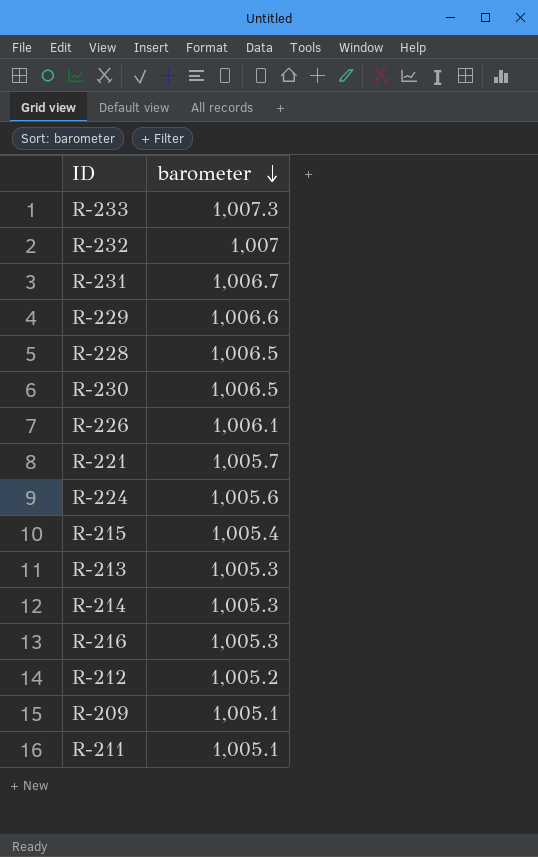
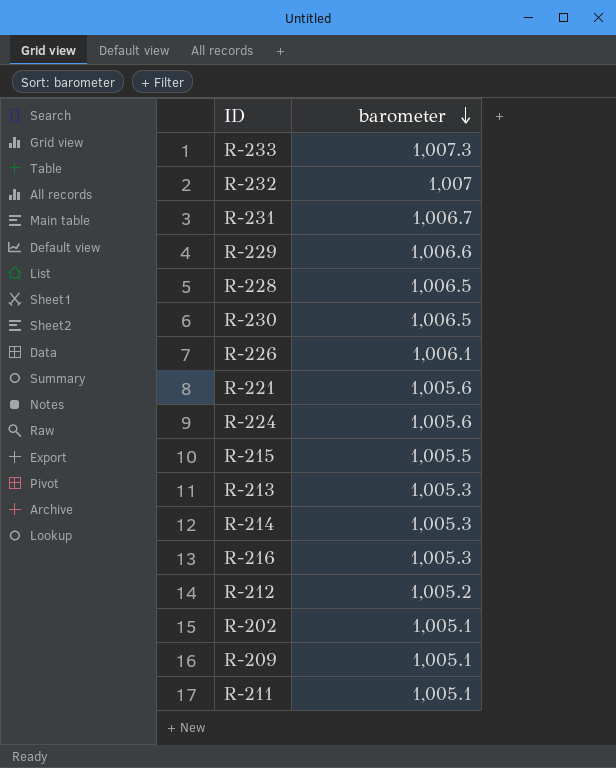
R-221 | barometer: 1,005.7 -> 1,005.6
R-215 | barometer: 1,005.4 -> 1,005.5
row R-202: none -> 1,005.1

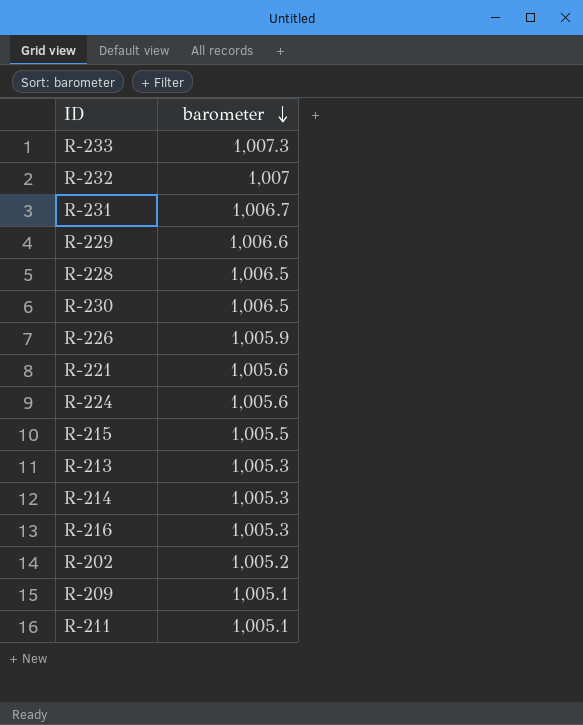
row R-212: 1,005.2 -> none
R-226 | barometer: 1,006.1 -> 1,005.9
R-202 | barometer: 1,005.1 -> 1,005.2

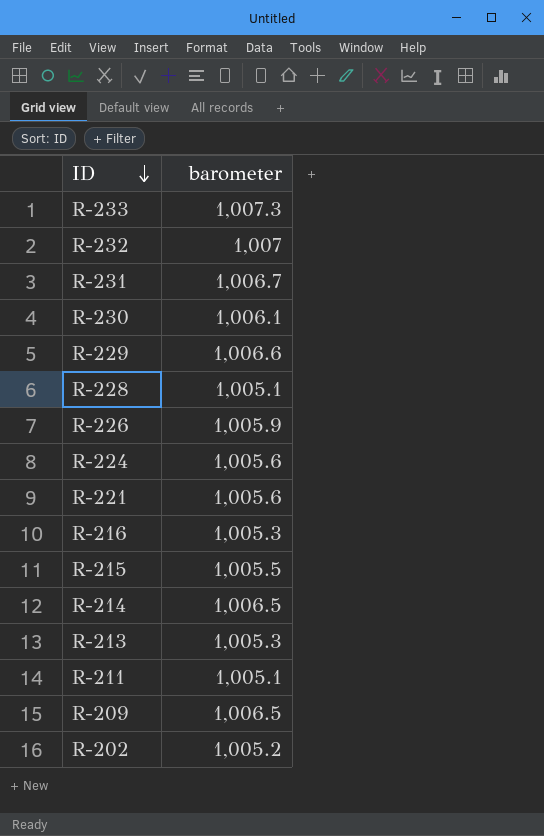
row order: barometer descending -> ID descending
R-230 | barometer: 1,006.5 -> 1,006.1
R-228 | barometer: 1,006.5 -> 1,005.1
R-214 | barometer: 1,005.3 -> 1,006.5
R-209 | barometer: 1,005.1 -> 1,006.5

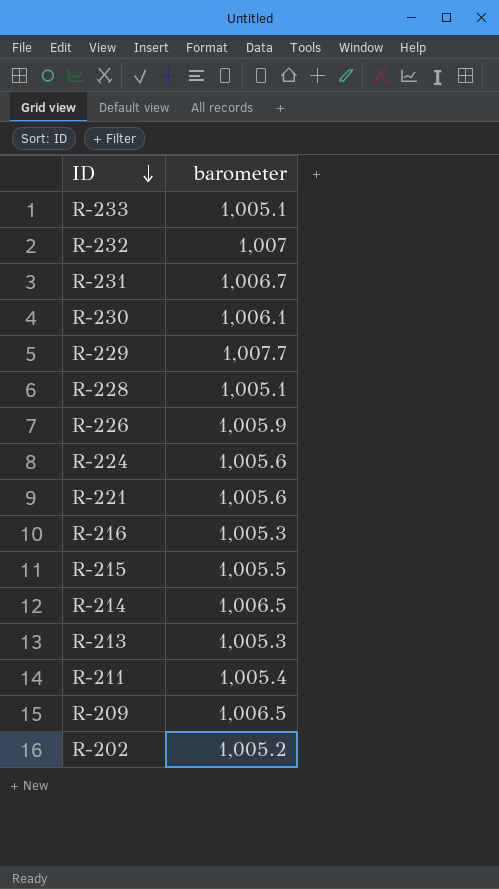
R-233 | barometer: 1,007.3 -> 1,005.1
R-229 | barometer: 1,006.6 -> 1,007.7
R-211 | barometer: 1,005.1 -> 1,005.4

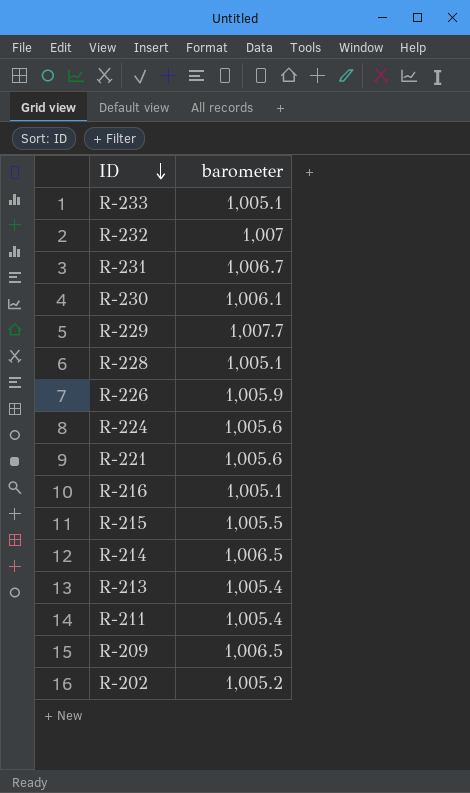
R-216 | barometer: 1,005.3 -> 1,005.1
R-213 | barometer: 1,005.3 -> 1,005.4

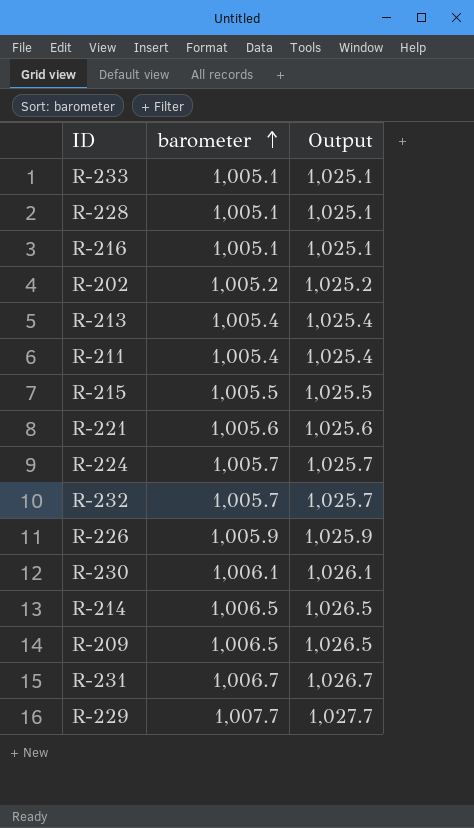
row order: ID descending -> barometer ascending
column Output | formula: none -> [barometer] + 20
R-224 | barometer: 1,005.6 -> 1,005.7
R-232 | barometer: 1,007 -> 1,005.7

